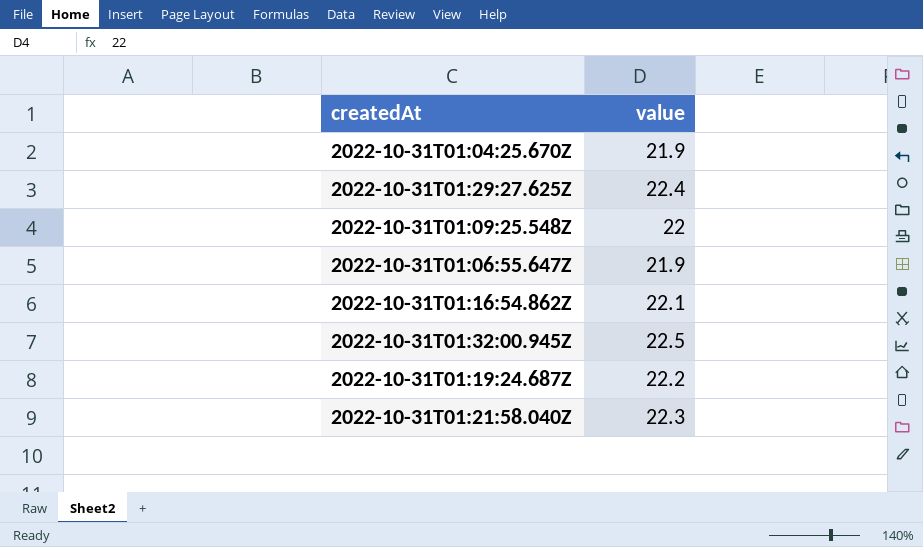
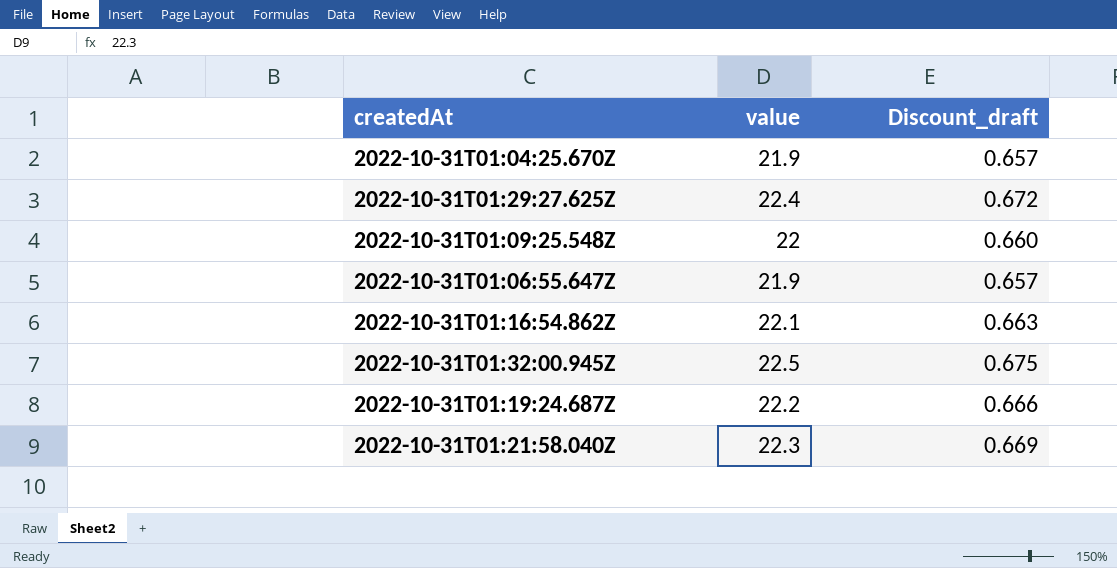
column Discount_draft | formula: none -> [value] * 0.03

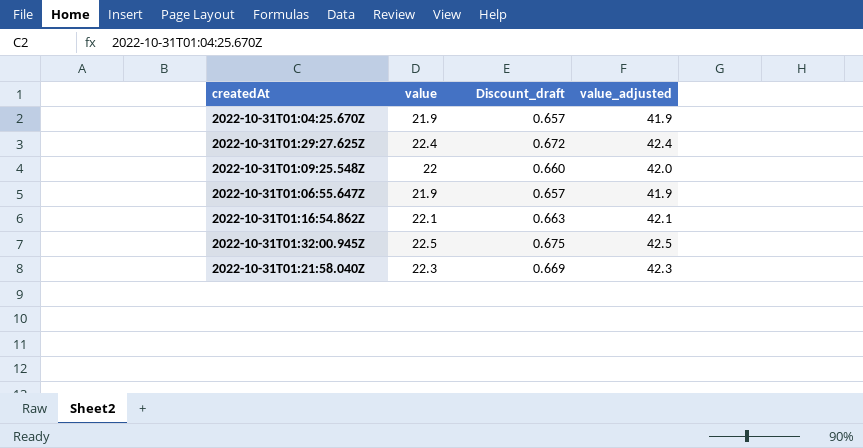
column value_adjusted | formula: none -> [value] + 20
row 2022-10-31T01:19:24.687Z: 22.2 | 0.666 -> none

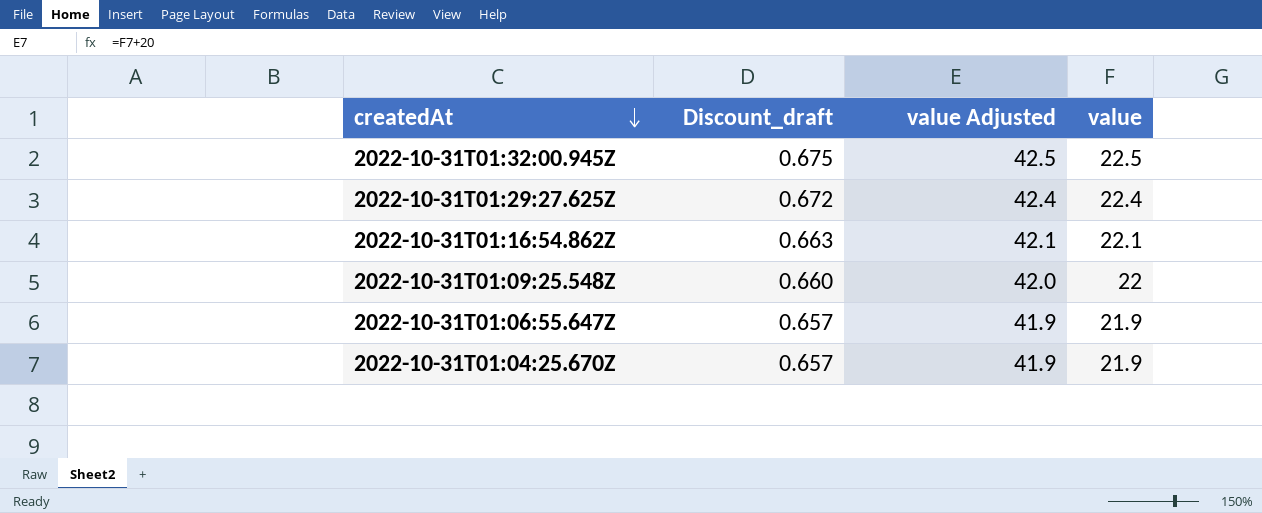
row order: none -> createdAt descending
column name: value_adjusted -> value Adjusted
column value | position: 2 -> 4
row 2022-10-31T01:21:58.040Z: 22.3 | 0.669 | 42.3 -> none

